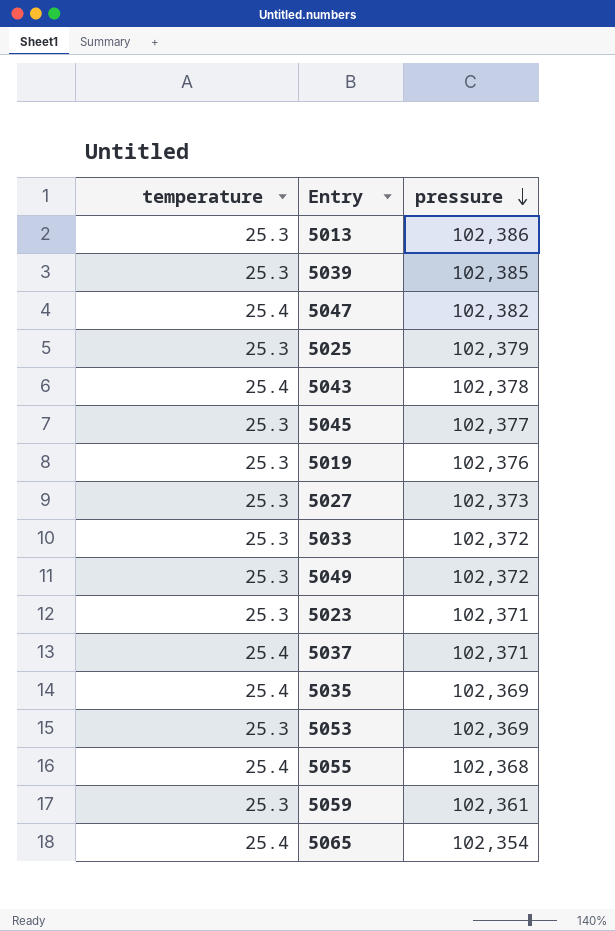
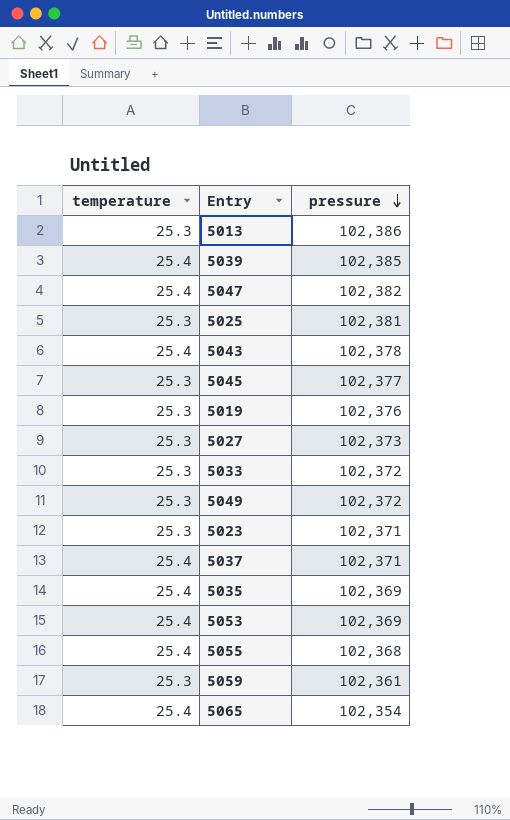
5039 | temperature: 25.3 -> 25.4
5025 | pressure: 102,379 -> 102,381
5053 | temperature: 25.3 -> 25.4

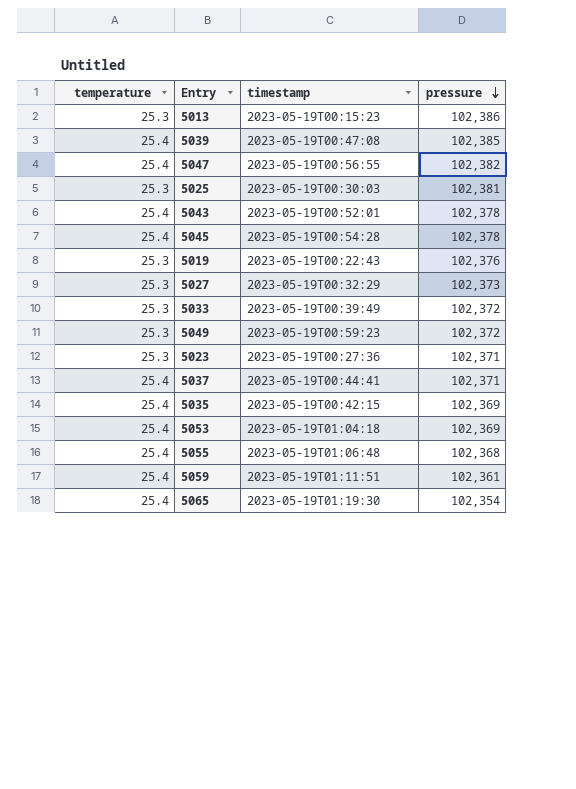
column timestamp | position: none -> 3
5045 | temperature: 25.3 -> 25.4
5045 | pressure: 102,377 -> 102,378
5059 | temperature: 25.3 -> 25.4

